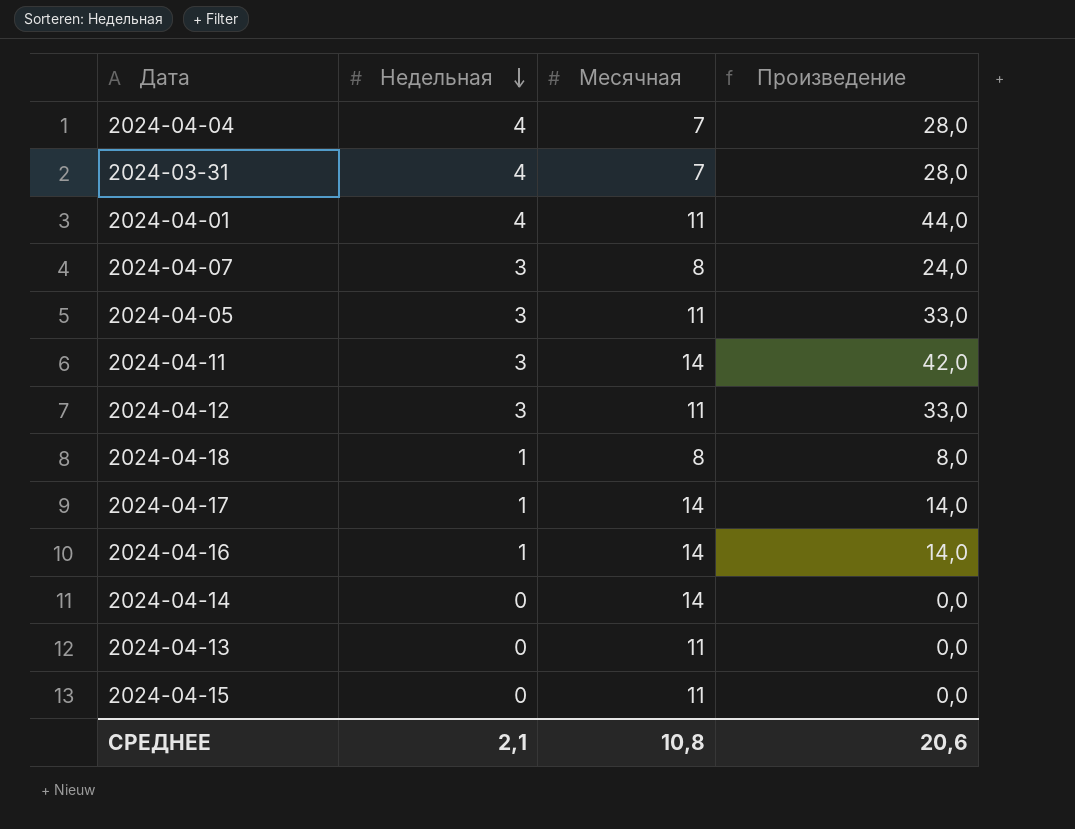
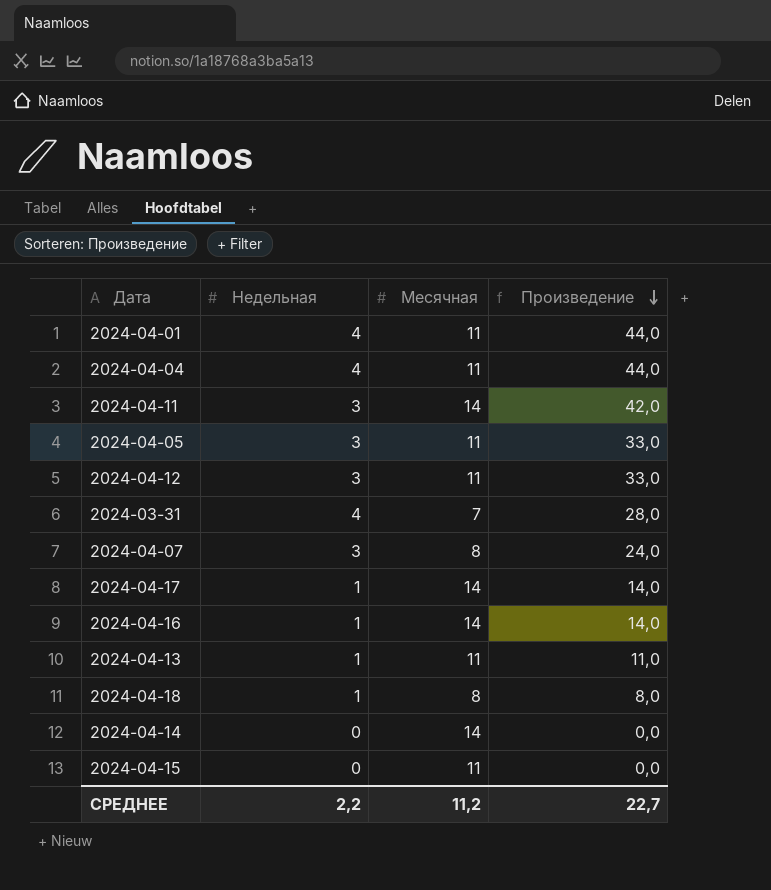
row order: Недельная descending -> Произведение descending
2024-04-04 | Месячная: 7 -> 11
2024-04-04 | Произведение: 28,0 -> 44,0
2024-04-13 | Недельная: 0 -> 1
2024-04-13 | Произведение: 0,0 -> 11,0
СРЕДНЕЕ | Недельная: 2,1 -> 2,2
СРЕДНЕЕ | Месячная: 10,8 -> 11,2
СРЕДНЕЕ | Произведение: 20,6 -> 22,7

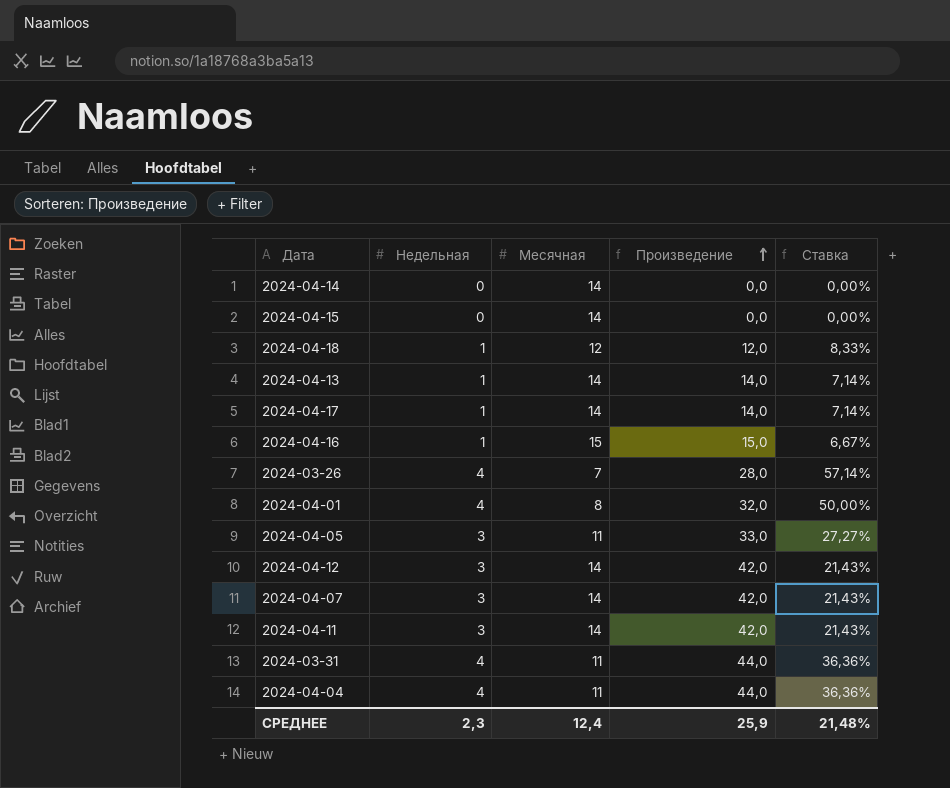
row order: Произведение descending -> Произведение ascending
column Ставка | formula: none -> [Недельная] / [Месячная]
2024-04-15 | Месячная: 11 -> 14
2024-04-18 | Месячная: 8 -> 12
2024-04-18 | Произведение: 8,0 -> 12,0
2024-04-13 | Месячная: 11 -> 14
2024-04-13 | Произведение: 11,0 -> 14,0
2024-04-16 | Месячная: 14 -> 15
2024-04-16 | Произведение: 14,0 -> 15,0
row 2024-03-26: none -> 4 | 7 | 28,0 | 57,14%
2024-04-01 | Месячная: 11 -> 8
2024-04-01 | Произведение: 44,0 -> 32,0
2024-04-12 | Месячная: 11 -> 14
2024-04-12 | Произведение: 33,0 -> 42,0
2024-04-07 | Месячная: 8 -> 14
2024-04-07 | Произведение: 24,0 -> 42,0
2024-03-31 | Месячная: 7 -> 11
2024-03-31 | Произведение: 28,0 -> 44,0
СРЕДНЕЕ | Недельная: 2,2 -> 2,3
СРЕДНЕЕ | Месячная: 11,2 -> 12,4
СРЕДНЕЕ | Произведение: 22,7 -> 25,9

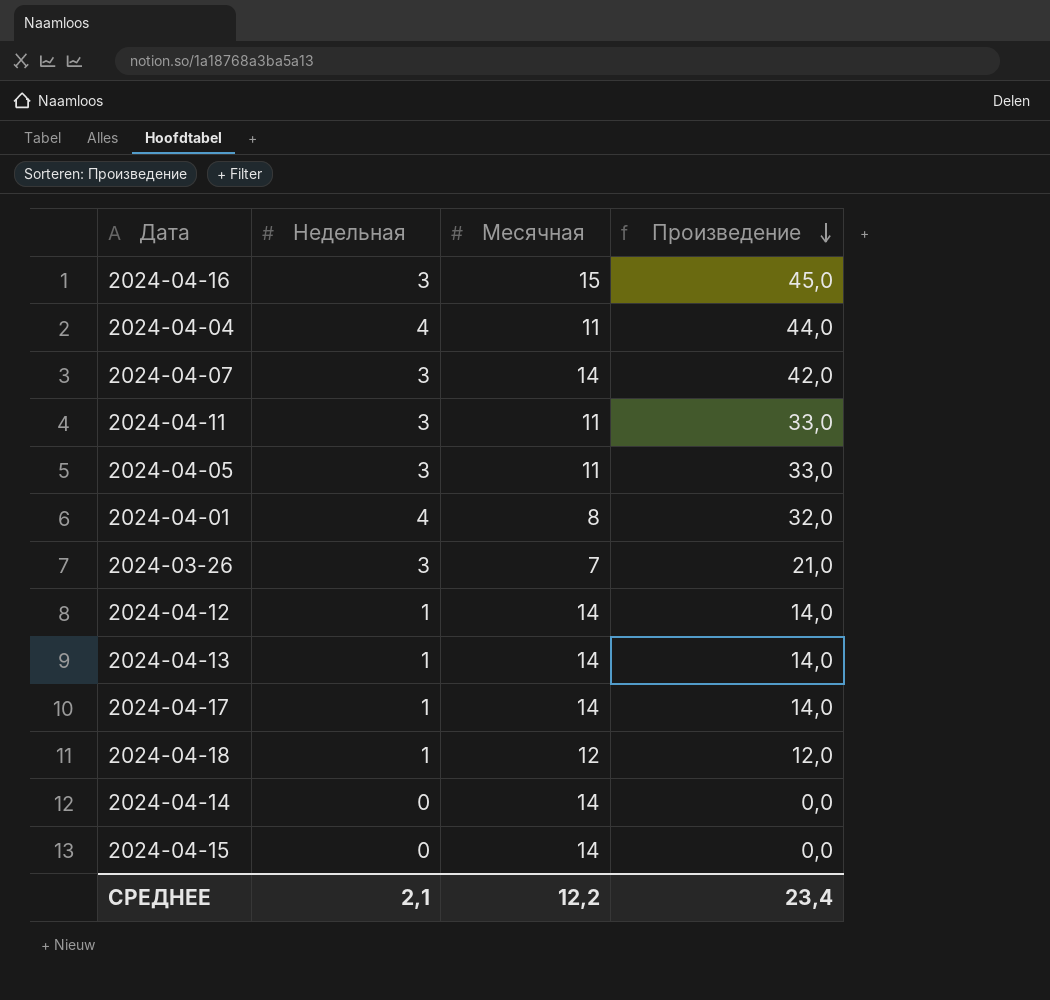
row order: Произведение ascending -> Произведение descending
column Ставка | formula: [Недельная] / [Месячная] -> none
row 2024-03-31: 4 | 11 | 44,0 | 36,36% -> none
2024-04-16 | Недельная: 1 -> 3
2024-04-16 | Произведение: 15,0 -> 45,0
2024-04-11 | Месячная: 14 -> 11
2024-04-11 | Произведение: 42,0 -> 33,0
2024-03-26 | Недельная: 4 -> 3
2024-03-26 | Произведение: 28,0 -> 21,0
2024-04-12 | Недельная: 3 -> 1
2024-04-12 | Произведение: 42,0 -> 14,0
СРЕДНЕЕ | Недельная: 2,3 -> 2,1
СРЕДНЕЕ | Месячная: 12,4 -> 12,2
СРЕДНЕЕ | Произведение: 25,9 -> 23,4

